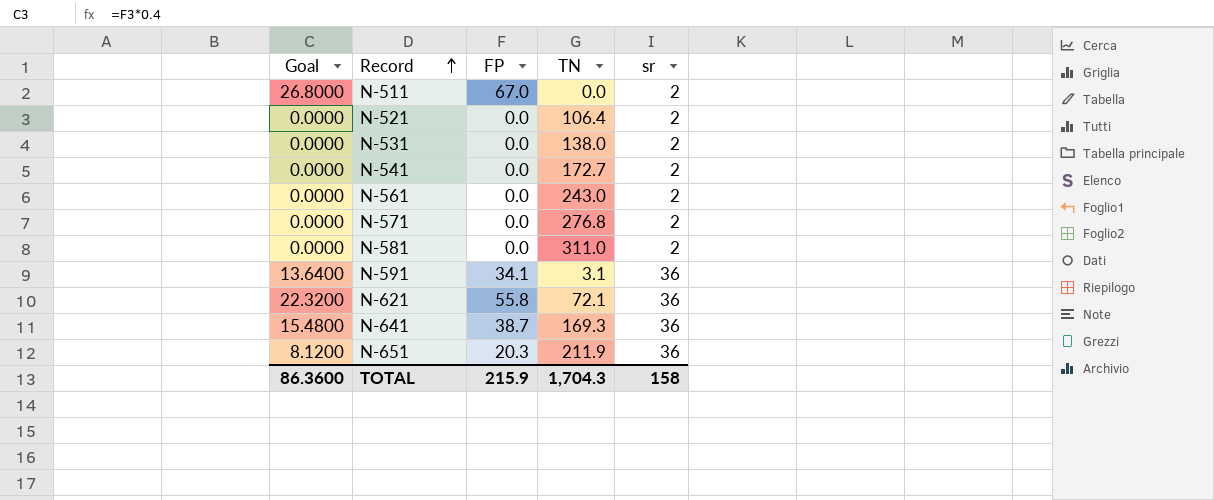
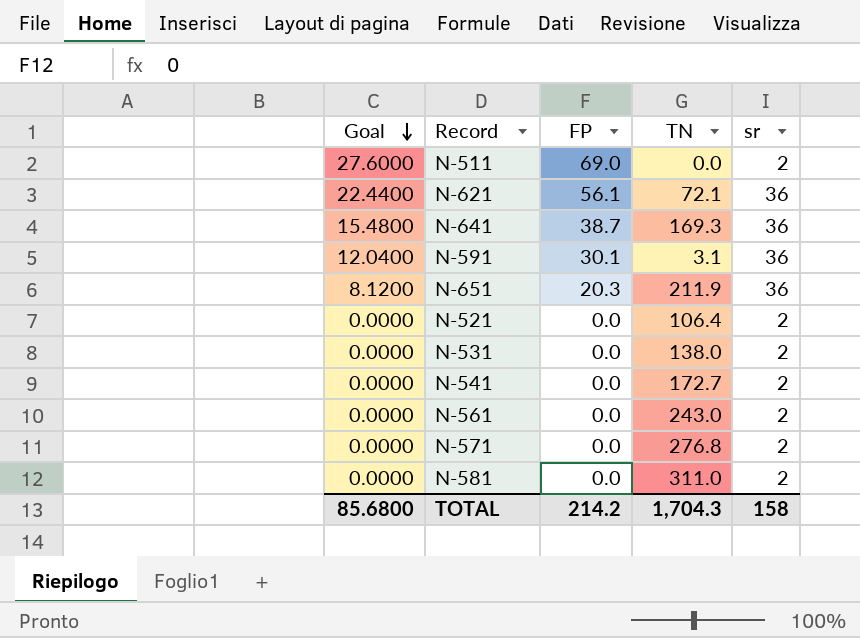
row order: Record ascending -> Goal descending
N-511 | Goal: 26.8000 -> 27.6000
N-511 | FP: 67.0 -> 69.0
N-621 | Goal: 22.3200 -> 22.4400
N-621 | FP: 55.8 -> 56.1
N-591 | Goal: 13.6400 -> 12.0400
N-591 | FP: 34.1 -> 30.1
TOTAL | Goal: 86.3600 -> 85.6800
TOTAL | FP: 215.9 -> 214.2

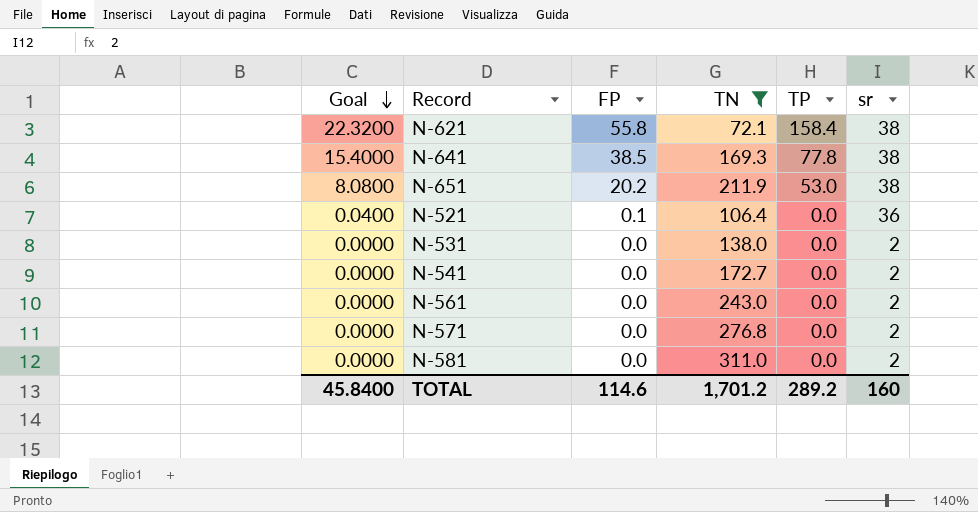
filter: none -> TN >= 72.1
column TP | position: none -> 5
N-621 | Goal: 22.4400 -> 22.3200
N-621 | FP: 56.1 -> 55.8
N-621 | sr: 36 -> 38
N-641 | Goal: 15.4800 -> 15.4000
N-641 | FP: 38.7 -> 38.5
N-641 | sr: 36 -> 38
N-651 | Goal: 8.1200 -> 8.0800
N-651 | FP: 20.3 -> 20.2
N-651 | sr: 36 -> 38
N-521 | Goal: 0.0000 -> 0.0400
N-521 | FP: 0.0 -> 0.1
N-521 | sr: 2 -> 36
TOTAL | Goal: 85.6800 -> 45.8400
TOTAL | FP: 214.2 -> 114.6
TOTAL | TN: 1,704.3 -> 1,701.2
TOTAL | sr: 158 -> 160

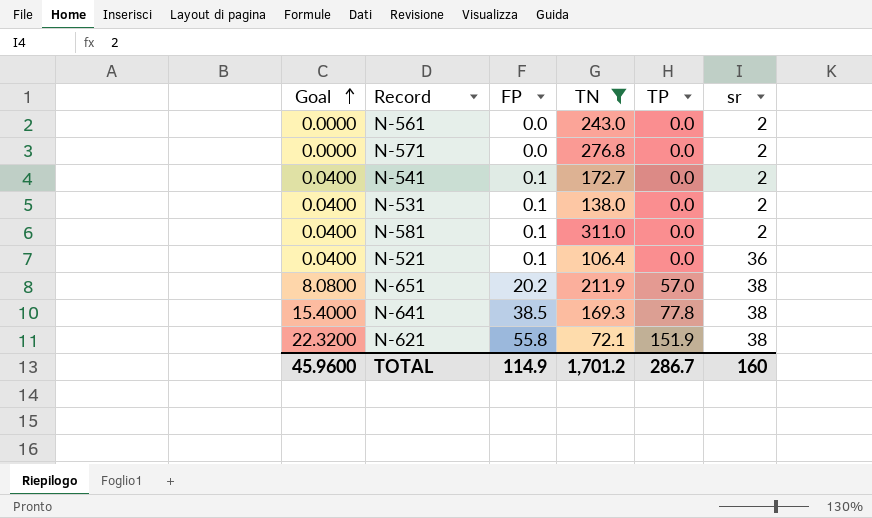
row order: Goal descending -> Goal ascending
N-541 | Goal: 0.0000 -> 0.0400
N-541 | FP: 0.0 -> 0.1
N-531 | Goal: 0.0000 -> 0.0400
N-531 | FP: 0.0 -> 0.1
N-581 | Goal: 0.0000 -> 0.0400
N-581 | FP: 0.0 -> 0.1
N-651 | TP: 53.0 -> 57.0
N-621 | TP: 158.4 -> 151.9
TOTAL | Goal: 45.8400 -> 45.9600
TOTAL | FP: 114.6 -> 114.9
TOTAL | TP: 289.2 -> 286.7

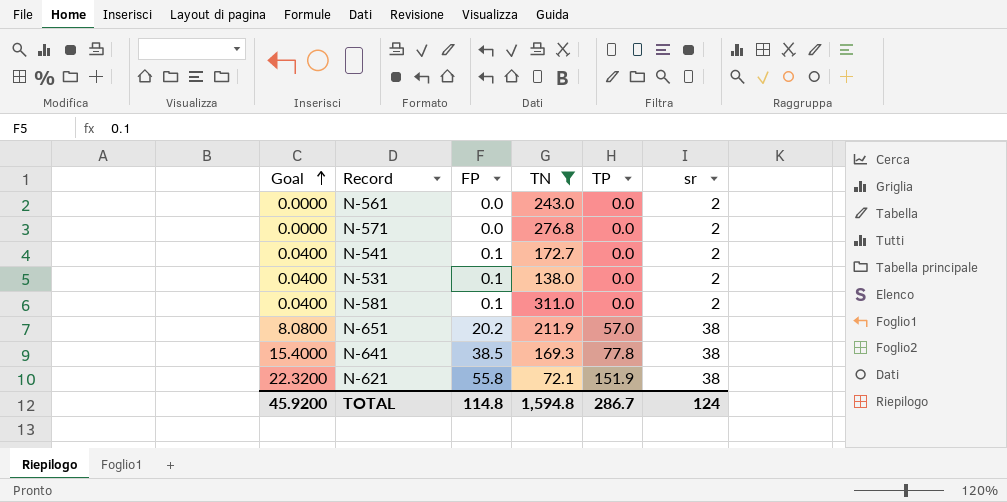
row N-521: 0.0400 | 0.1 | 106.4 | 0.0 | 36 -> none
TOTAL | Goal: 45.9600 -> 45.9200
TOTAL | FP: 114.9 -> 114.8
TOTAL | TN: 1,701.2 -> 1,594.8
TOTAL | sr: 160 -> 124

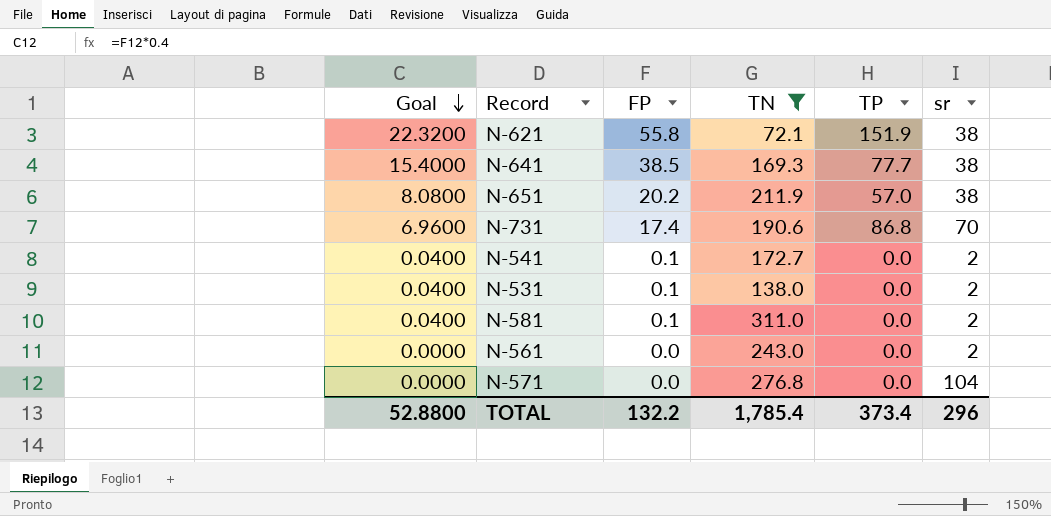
row order: Goal ascending -> Goal descending
N-641 | TP: 77.8 -> 77.7
row N-731: none -> 6.9600 | 17.4 | 190.6 | 86.8 | 70
N-571 | sr: 2 -> 104
TOTAL | Goal: 45.9200 -> 52.8800
TOTAL | FP: 114.8 -> 132.2
TOTAL | TN: 1,594.8 -> 1,785.4
TOTAL | TP: 286.7 -> 373.4
TOTAL | sr: 124 -> 296

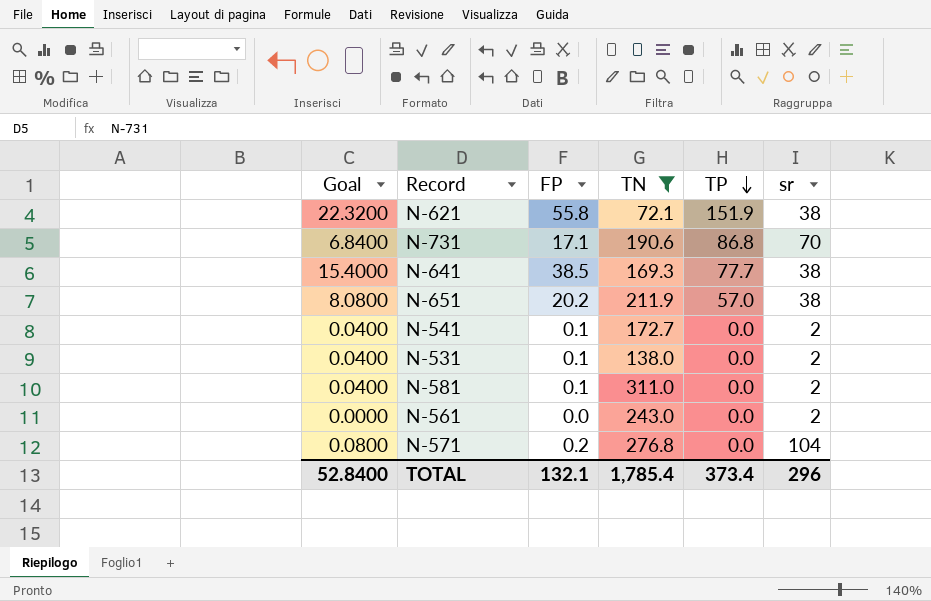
row order: Goal descending -> TP descending
N-731 | Goal: 6.9600 -> 6.8400
N-731 | FP: 17.4 -> 17.1
N-571 | Goal: 0.0000 -> 0.0800
N-571 | FP: 0.0 -> 0.2
TOTAL | Goal: 52.8800 -> 52.8400
TOTAL | FP: 132.2 -> 132.1

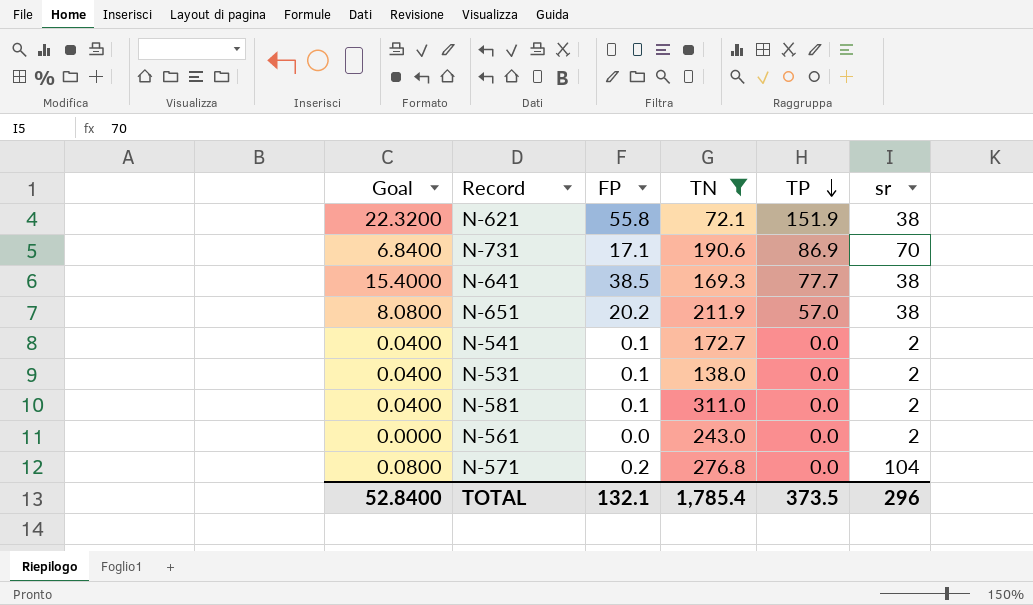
N-731 | TP: 86.8 -> 86.9
TOTAL | TP: 373.4 -> 373.5

